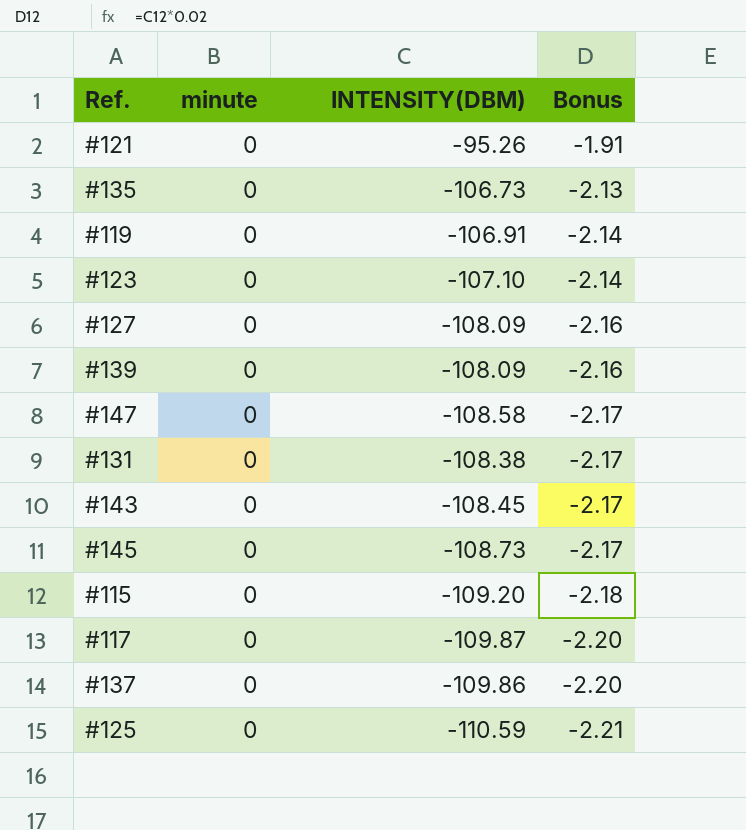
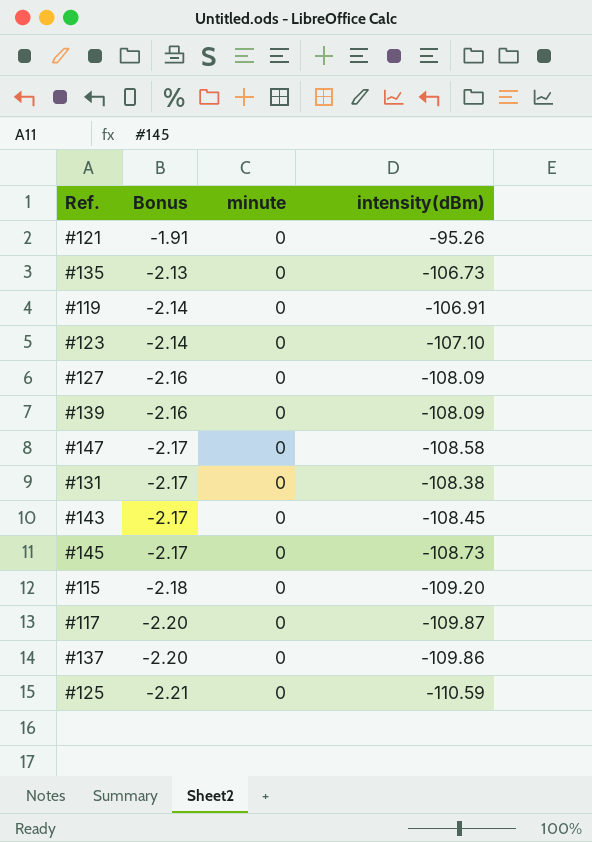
column Bonus | position: 4 -> 2
column name: INTENSITY(DBM) -> intensity(dBm)

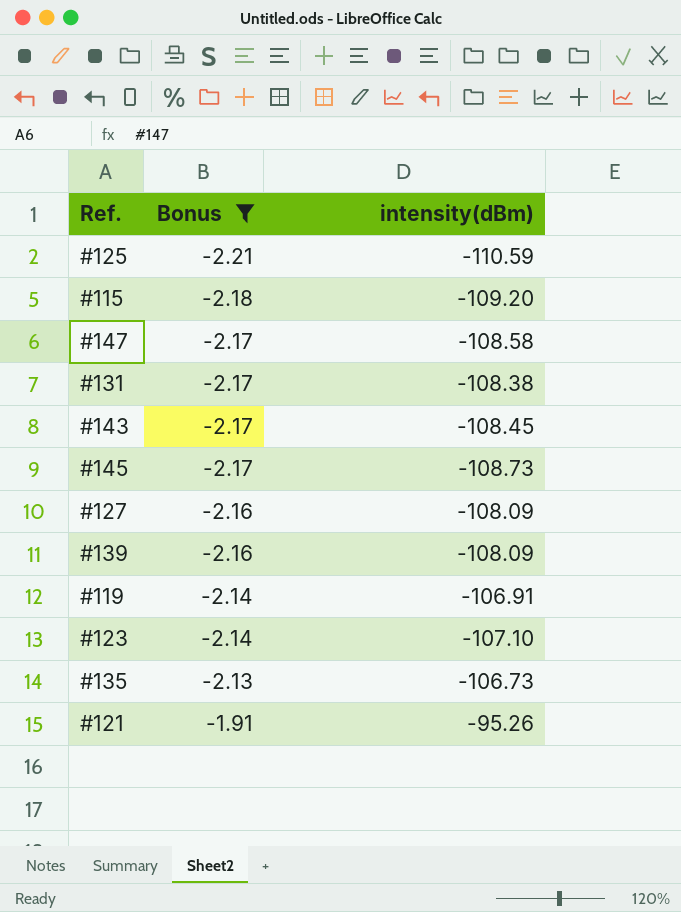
filter: none -> Bonus != -2.20
row order: Bonus descending -> Bonus ascending
column minute | position: 3 -> none

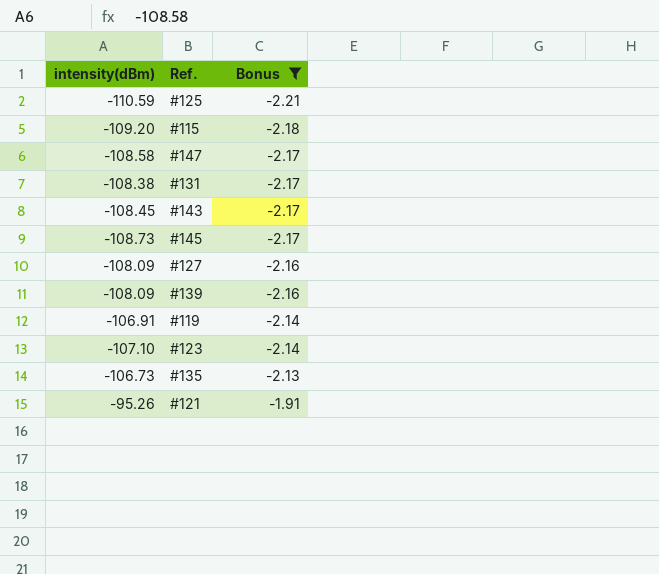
column intensity(dBm) | position: 3 -> 1

